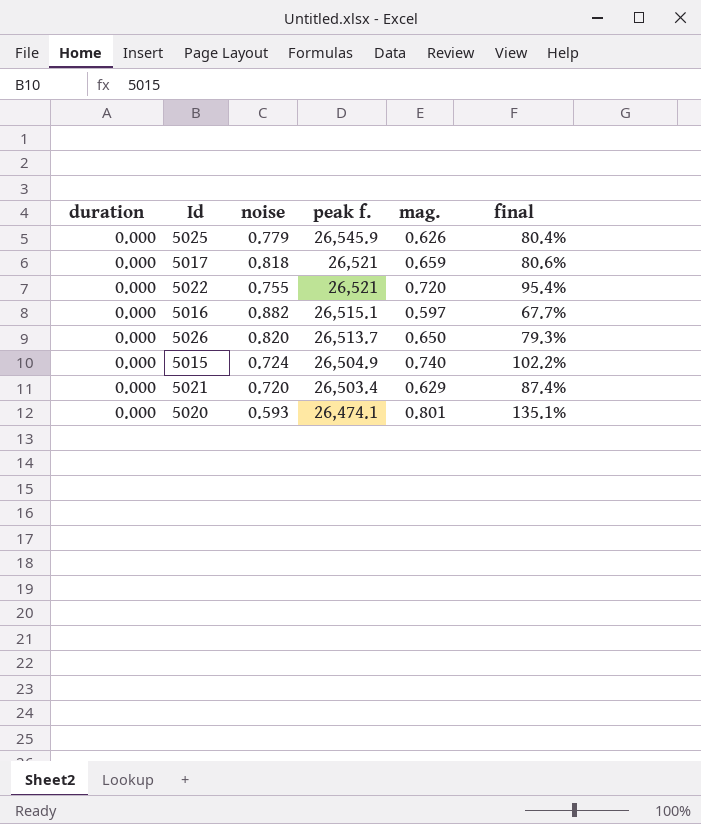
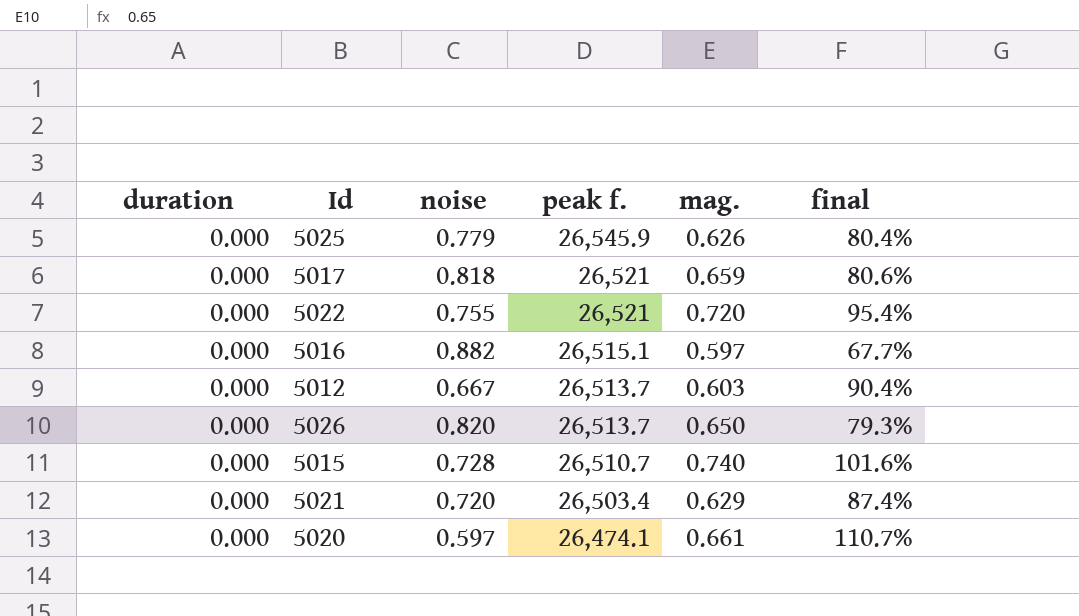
row 5012: none -> 0.000 | 0.667 | 26,513.7 | 0.603 | 90.4%
5015 | noise: 0.724 -> 0.728
5015 | peak f.: 26,504.9 -> 26,510.7
5015 | final: 102.2% -> 101.6%
5020 | noise: 0.593 -> 0.597
5020 | mag.: 0.801 -> 0.661
5020 | final: 135.1% -> 110.7%

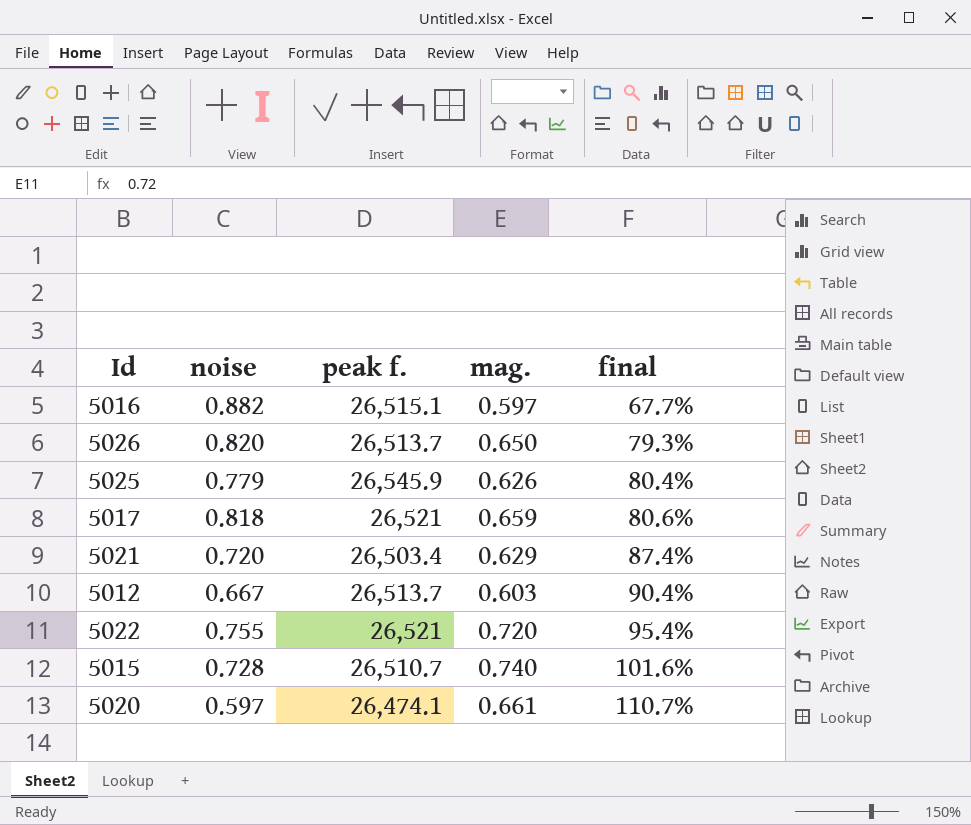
row order: peak f. descending -> final ascending
column duration | position: 1 -> none

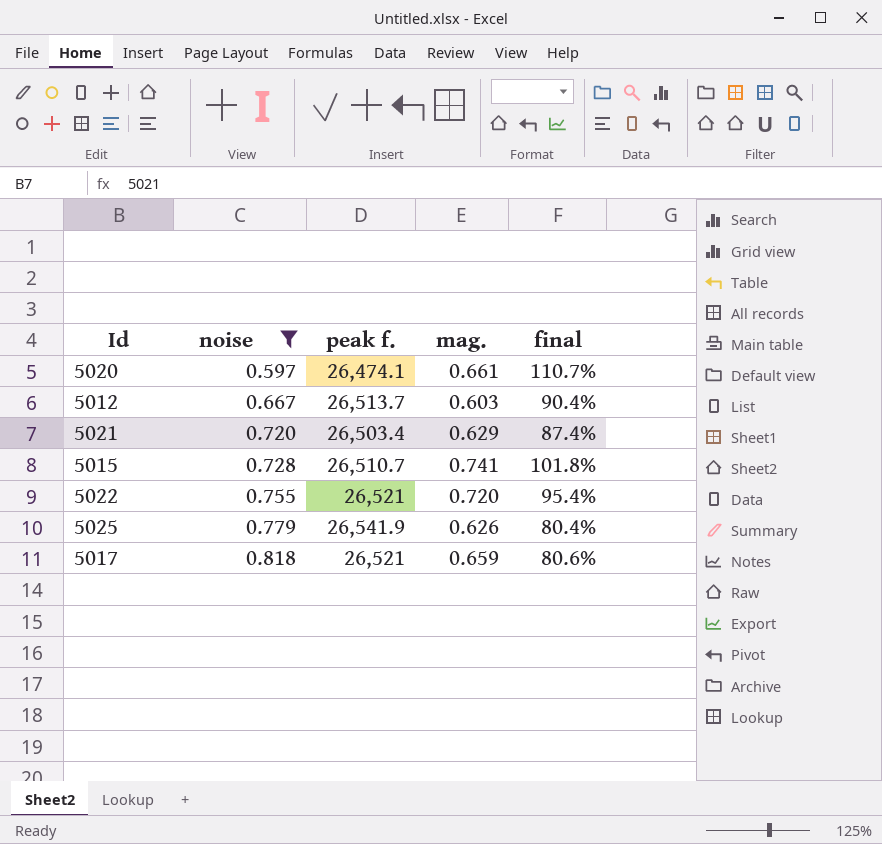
filter: none -> noise <= 0.818
row order: final ascending -> noise ascending
5015 | mag.: 0.740 -> 0.741
5015 | final: 101.6% -> 101.8%
5025 | peak f.: 26,545.9 -> 26,541.9

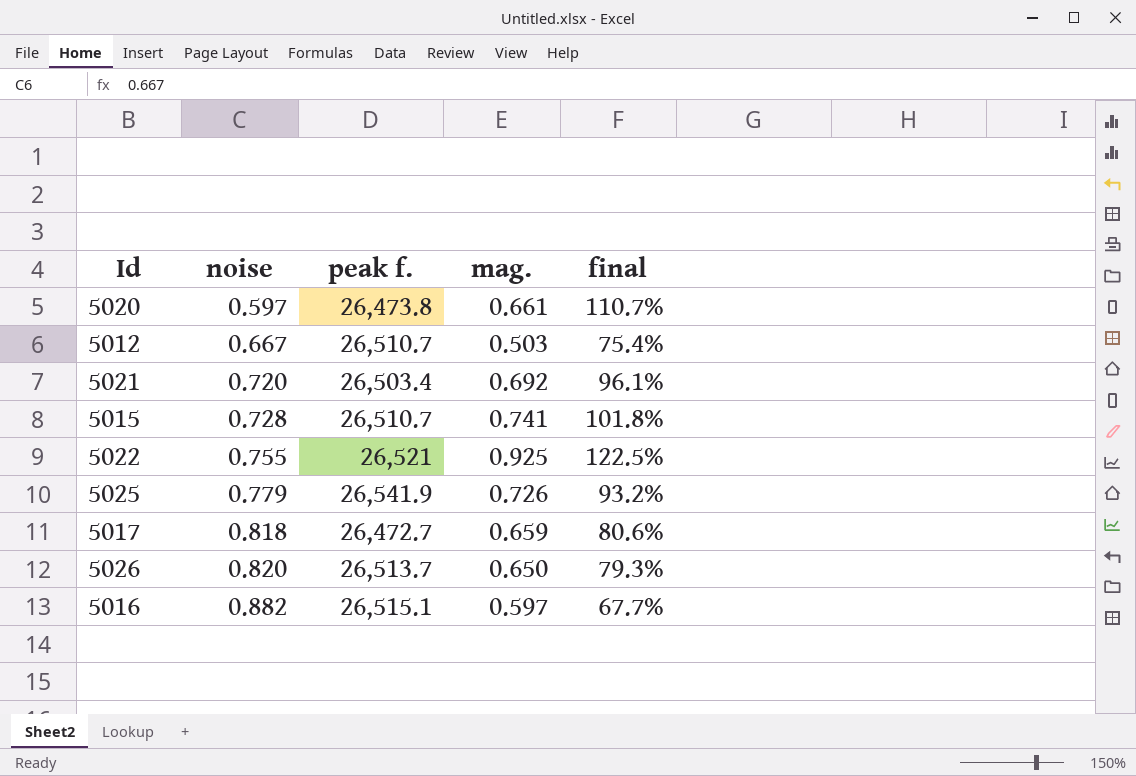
filter: noise <= 0.818 -> none
5020 | peak f.: 26,474.1 -> 26,473.8
5012 | peak f.: 26,513.7 -> 26,510.7
5012 | mag.: 0.603 -> 0.503
5012 | final: 90.4% -> 75.4%
5021 | mag.: 0.629 -> 0.692
5021 | final: 87.4% -> 96.1%
5022 | mag.: 0.720 -> 0.925
5022 | final: 95.4% -> 122.5%
5025 | mag.: 0.626 -> 0.726
5025 | final: 80.4% -> 93.2%
5017 | peak f.: 26,521 -> 26,472.7

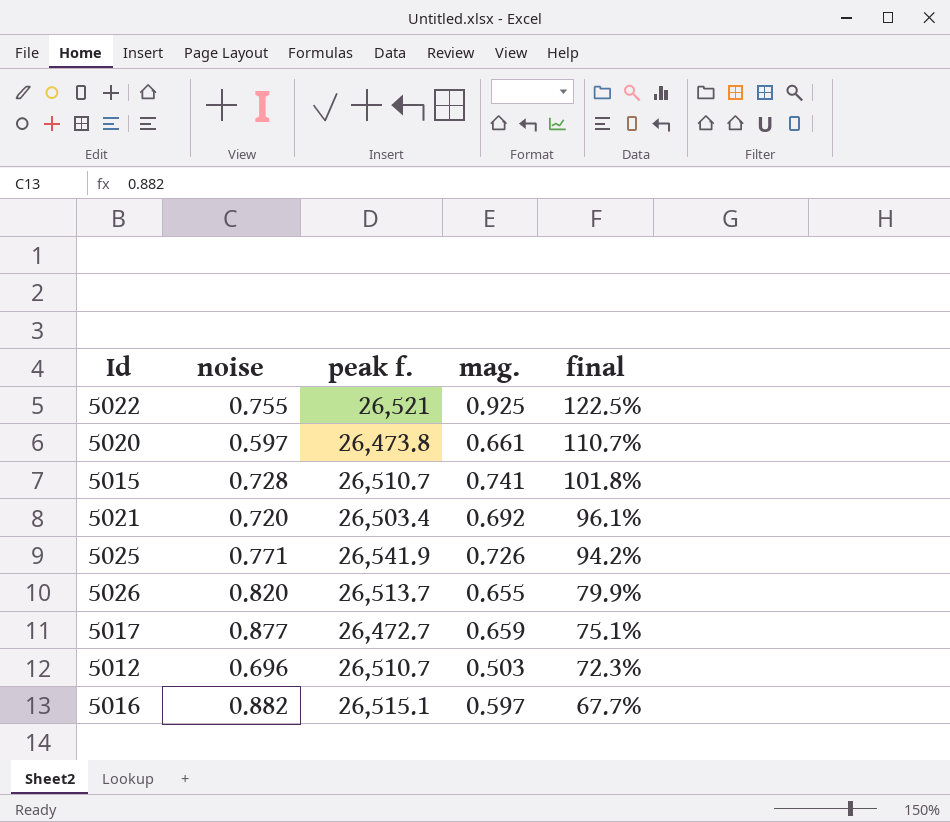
row order: noise ascending -> final descending
5025 | noise: 0.779 -> 0.771
5025 | final: 93.2% -> 94.2%
5026 | mag.: 0.650 -> 0.655
5026 | final: 79.3% -> 79.9%
5017 | noise: 0.818 -> 0.877
5017 | final: 80.6% -> 75.1%
5012 | noise: 0.667 -> 0.696
5012 | final: 75.4% -> 72.3%

